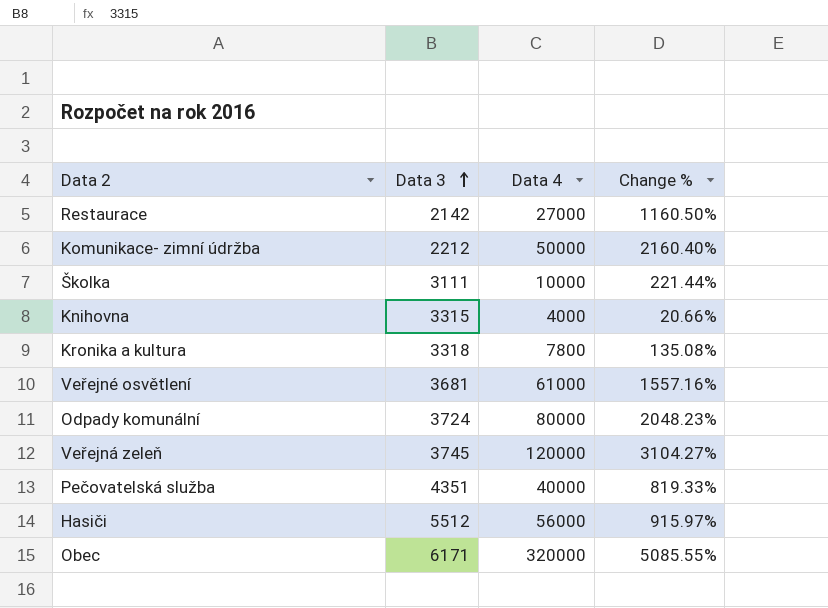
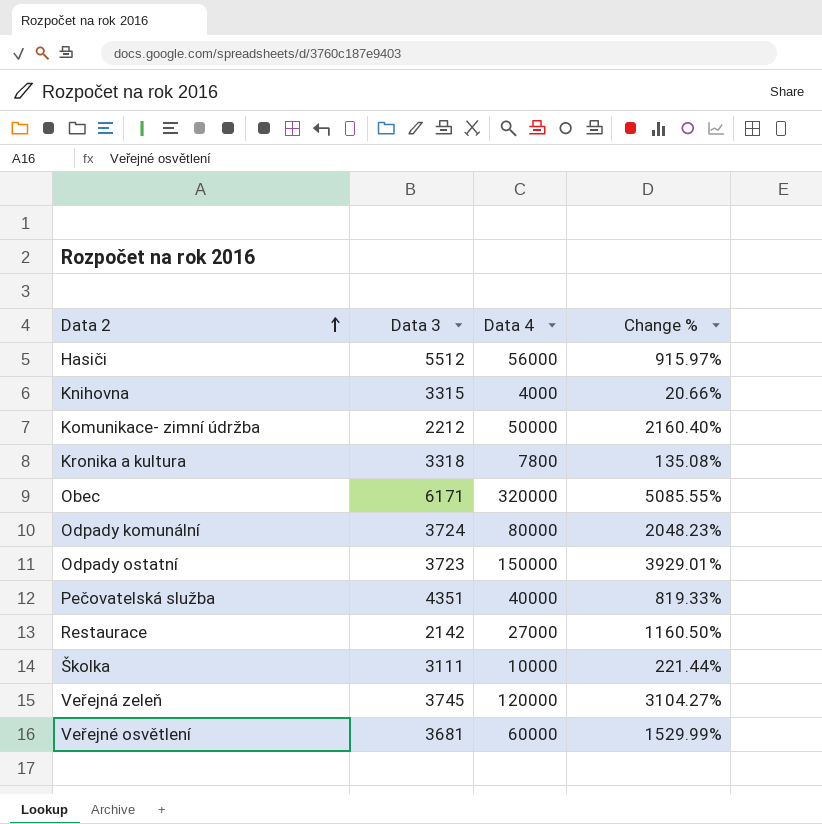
row order: Data 3 ascending -> Data 2 ascending
row Odpady ostatní: none -> 3723 | 150000 | 3929.01%
Veřejné osvětlení | Data 4: 61000 -> 60000
Veřejné osvětlení | Change %: 1557.16% -> 1529.99%

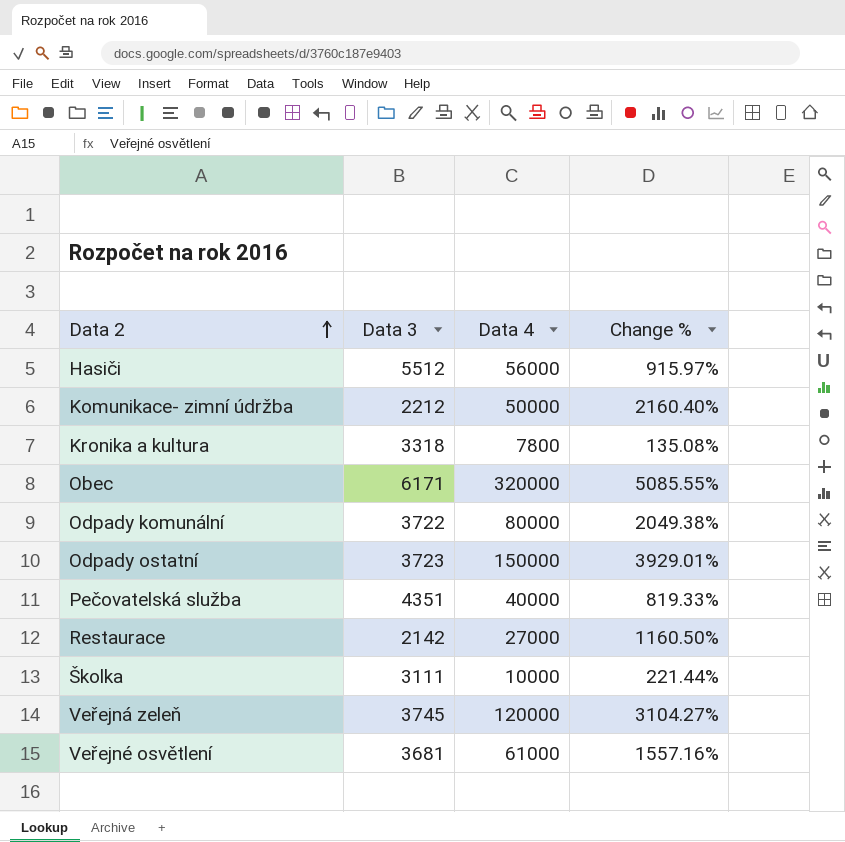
row Knihovna: 3315 | 4000 | 20.66% -> none
Odpady komunální | Data 3: 3724 -> 3722
Odpady komunální | Change %: 2048.23% -> 2049.38%
Veřejné osvětlení | Data 4: 60000 -> 61000
Veřejné osvětlení | Change %: 1529.99% -> 1557.16%

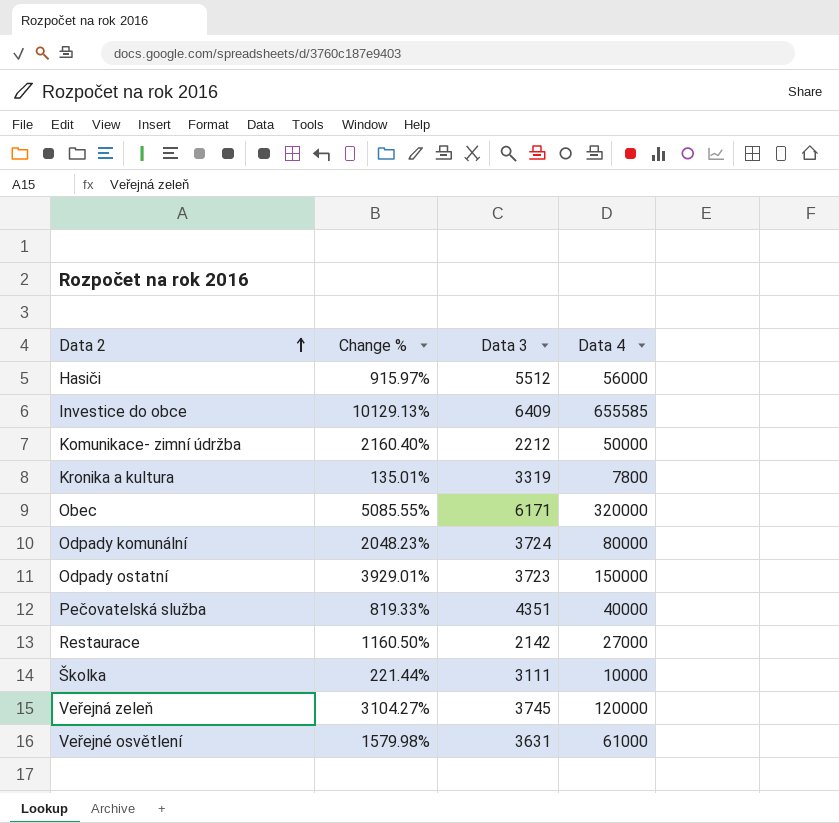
column Change % | position: 4 -> 2
row Investice do obce: none -> 10129.13% | 6409 | 655585
Kronika a kultura | Change %: 135.08% -> 135.01%
Kronika a kultura | Data 3: 3318 -> 3319
Odpady komunální | Change %: 2049.38% -> 2048.23%
Odpady komunální | Data 3: 3722 -> 3724
Veřejné osvětlení | Change %: 1557.16% -> 1579.98%
Veřejné osvětlení | Data 3: 3681 -> 3631

